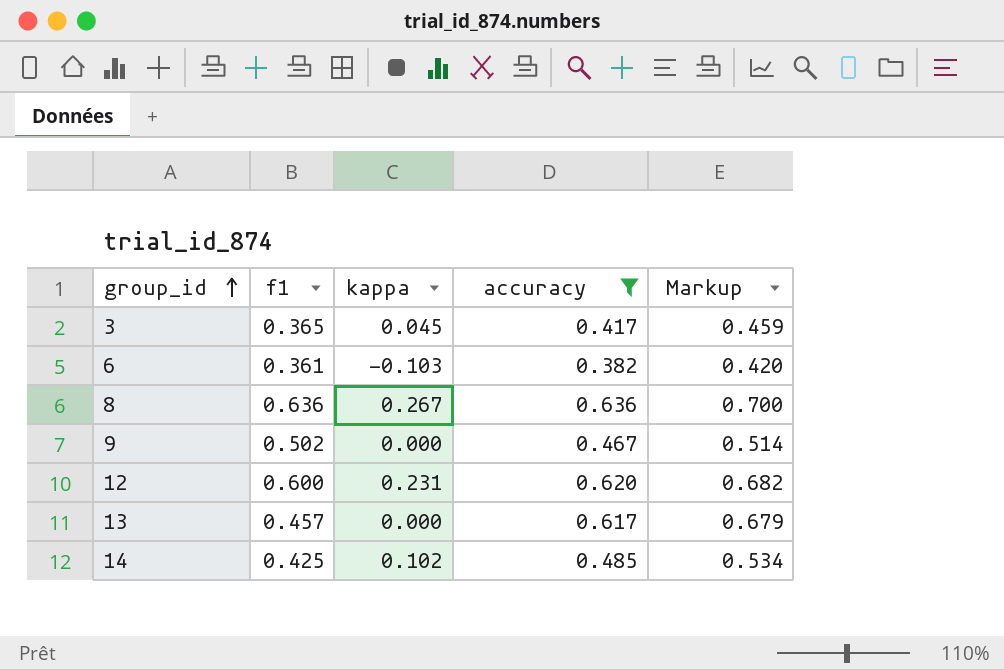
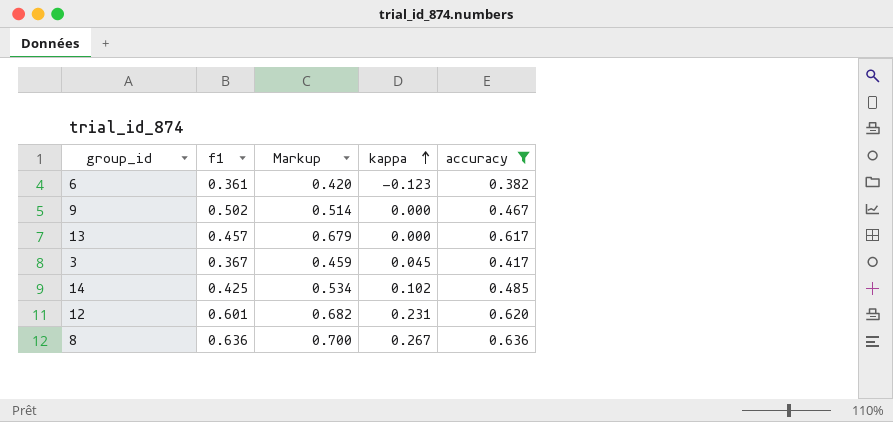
row order: group_id ascending -> kappa ascending
column Markup | position: 5 -> 3
6 | kappa: -0.103 -> -0.123
3 | f1: 0.365 -> 0.367
12 | f1: 0.600 -> 0.601

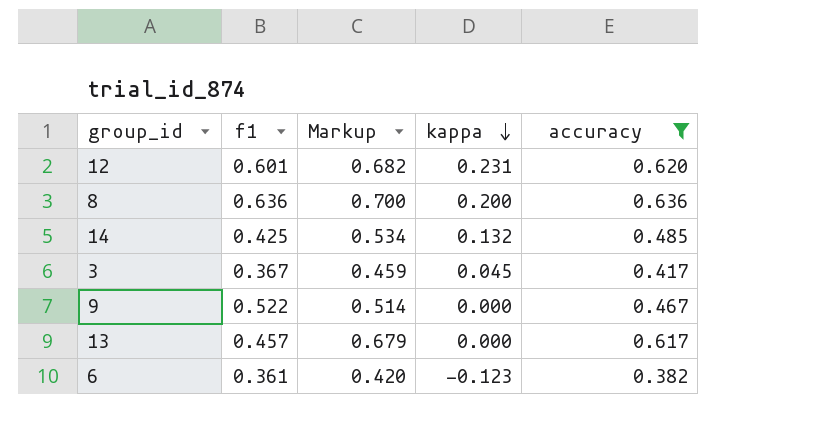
row order: kappa ascending -> kappa descending
8 | kappa: 0.267 -> 0.200
14 | kappa: 0.102 -> 0.132
9 | f1: 0.502 -> 0.522

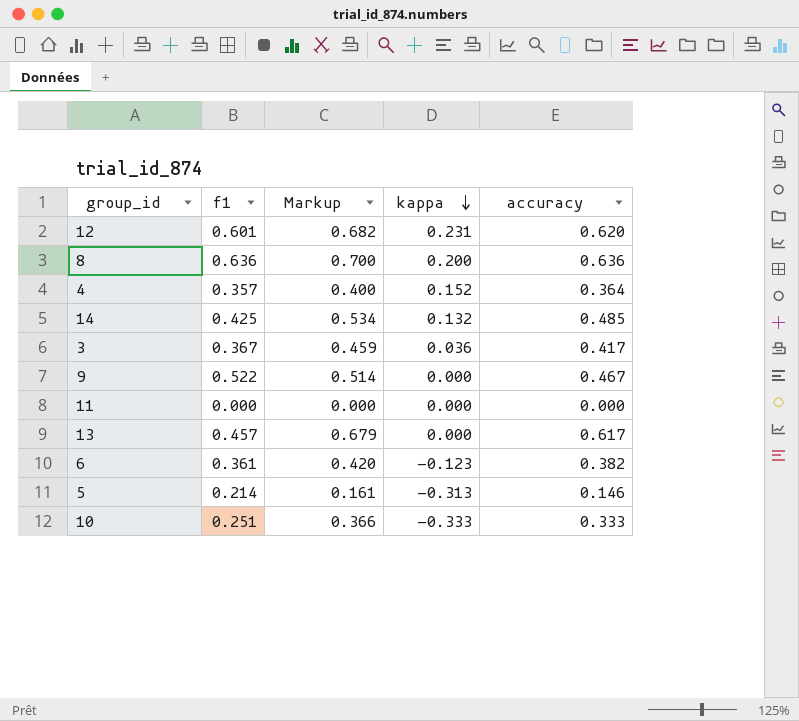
filter: accuracy >= 0.382 -> none
3 | kappa: 0.045 -> 0.036

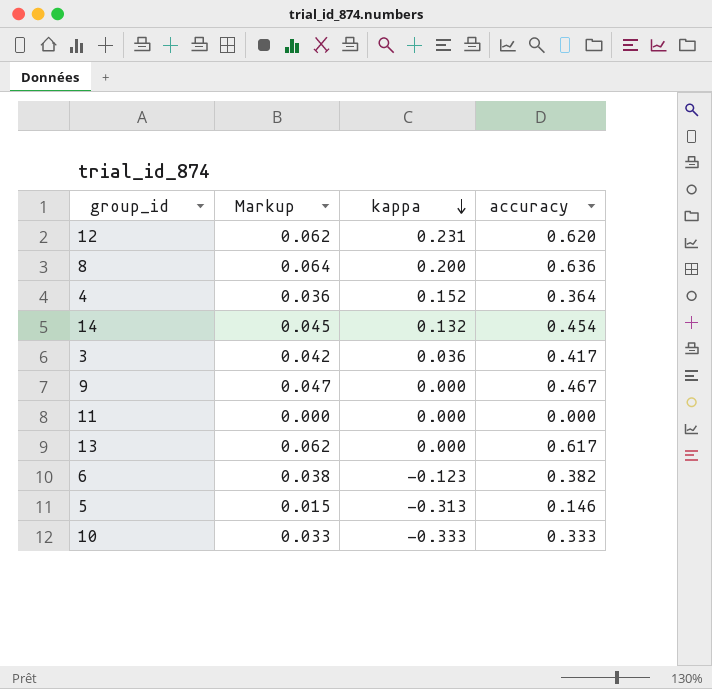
column f1 | position: 2 -> none
column Markup | formula: [accuracy] * 1.1 -> [accuracy] * 0.1
14 | accuracy: 0.485 -> 0.454

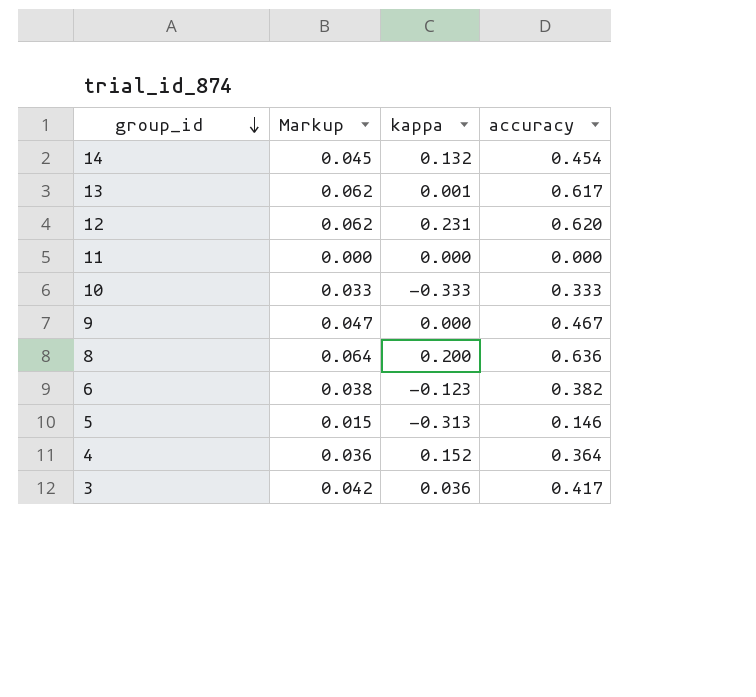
row order: kappa descending -> group_id descending
13 | kappa: 0.000 -> 0.001

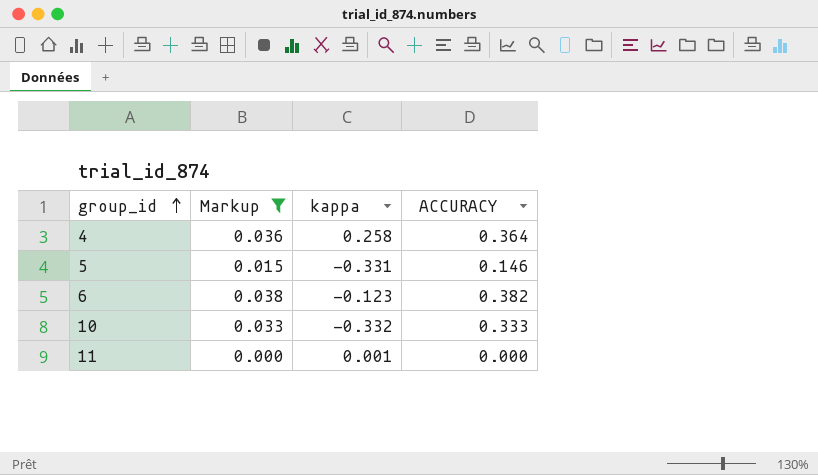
filter: none -> Markup <= 0.038
row order: group_id descending -> group_id ascending
column name: accuracy -> ACCURACY
4 | kappa: 0.152 -> 0.258
5 | kappa: -0.313 -> -0.331
10 | kappa: -0.333 -> -0.332
11 | kappa: 0.000 -> 0.001

